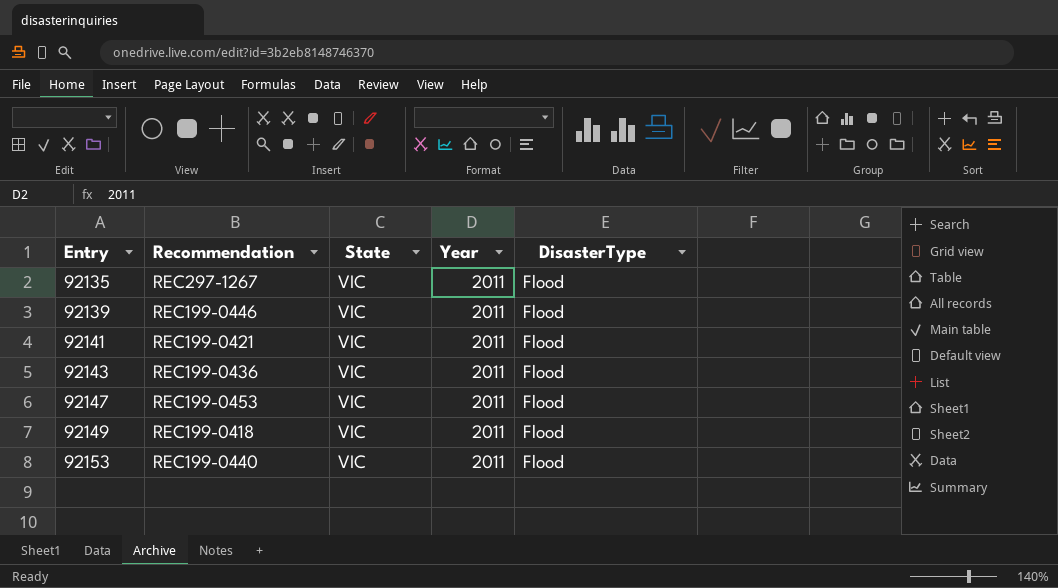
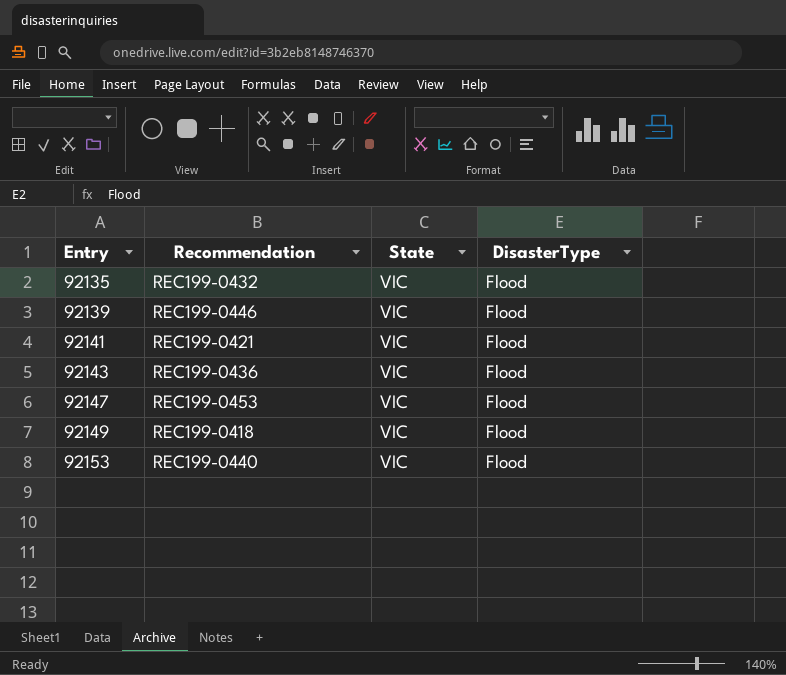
column Year | position: 4 -> none
92135 | Recommendation: REC297-1267 -> REC199-0432

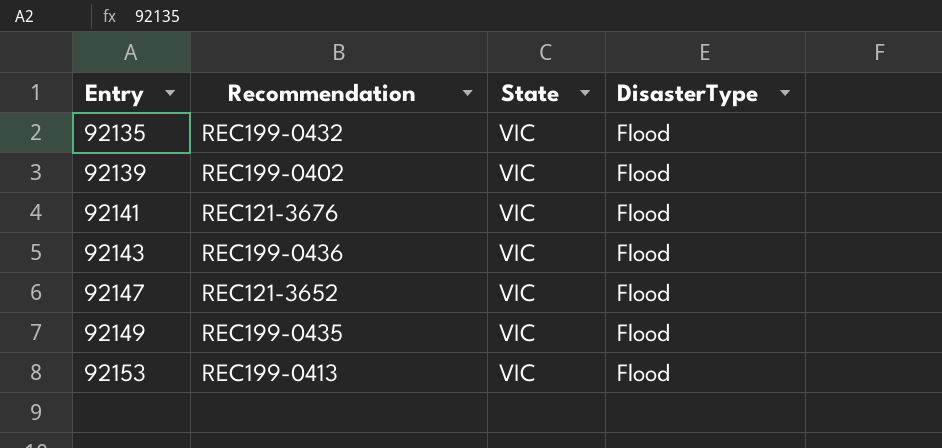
92139 | Recommendation: REC199-0446 -> REC199-0402
92141 | Recommendation: REC199-0421 -> REC121-3676
92147 | Recommendation: REC199-0453 -> REC121-3652
92149 | Recommendation: REC199-0418 -> REC199-0435
92153 | Recommendation: REC199-0440 -> REC199-0413

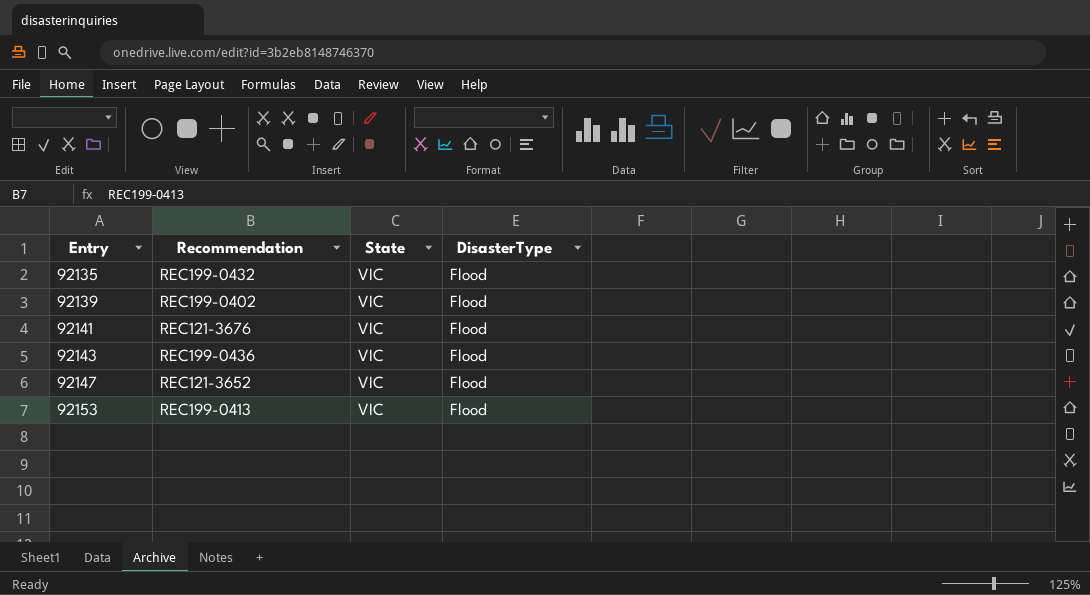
row 92149: REC199-0435 | VIC | Flood -> none

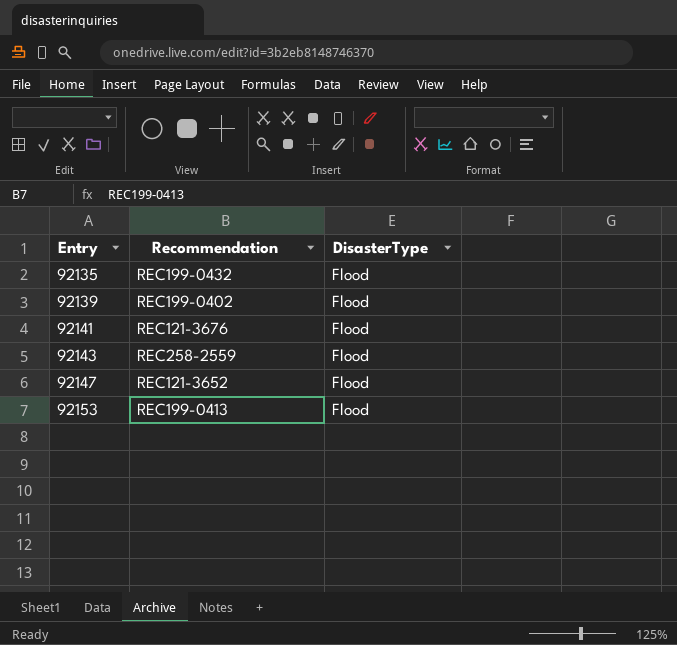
column State | position: 3 -> none
92143 | Recommendation: REC199-0436 -> REC258-2559

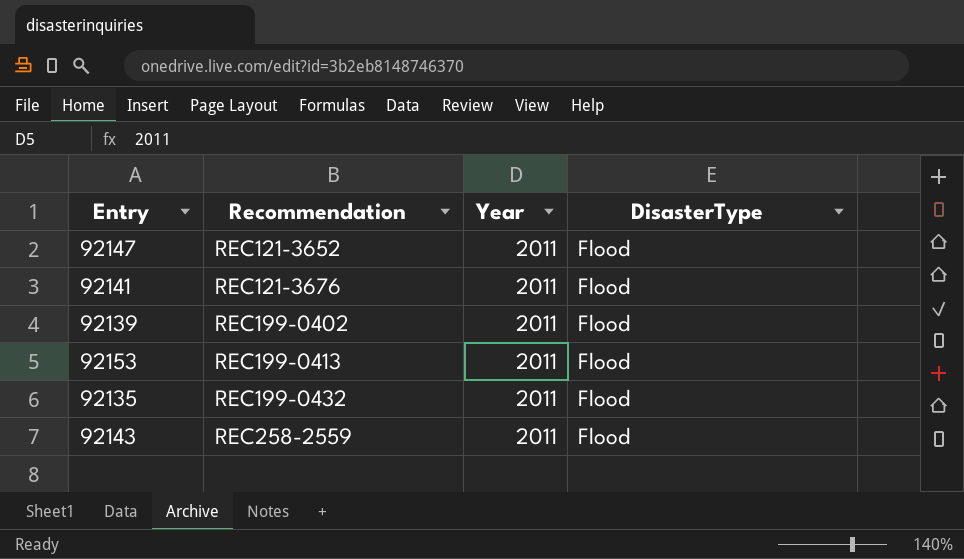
row order: Entry ascending -> Recommendation ascending
column Year | position: none -> 3

